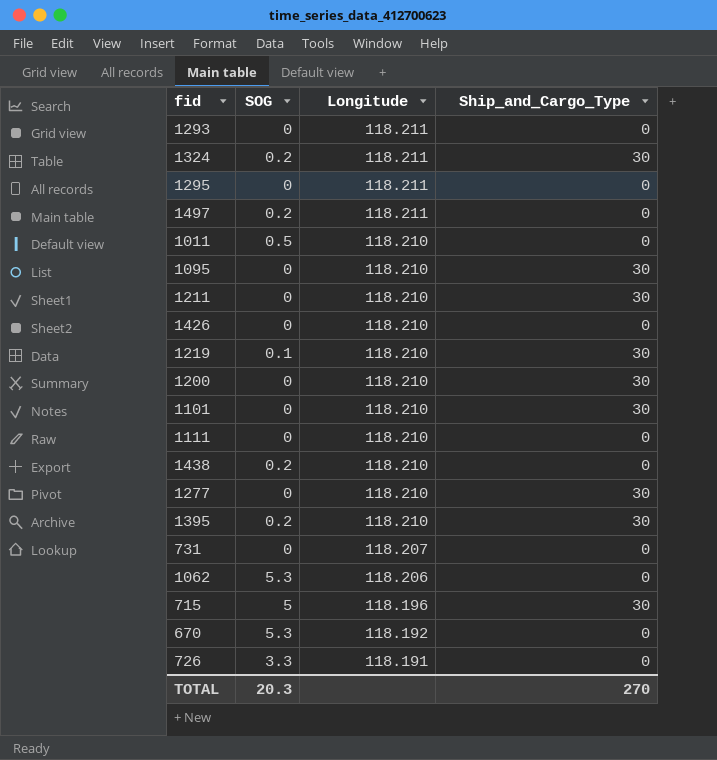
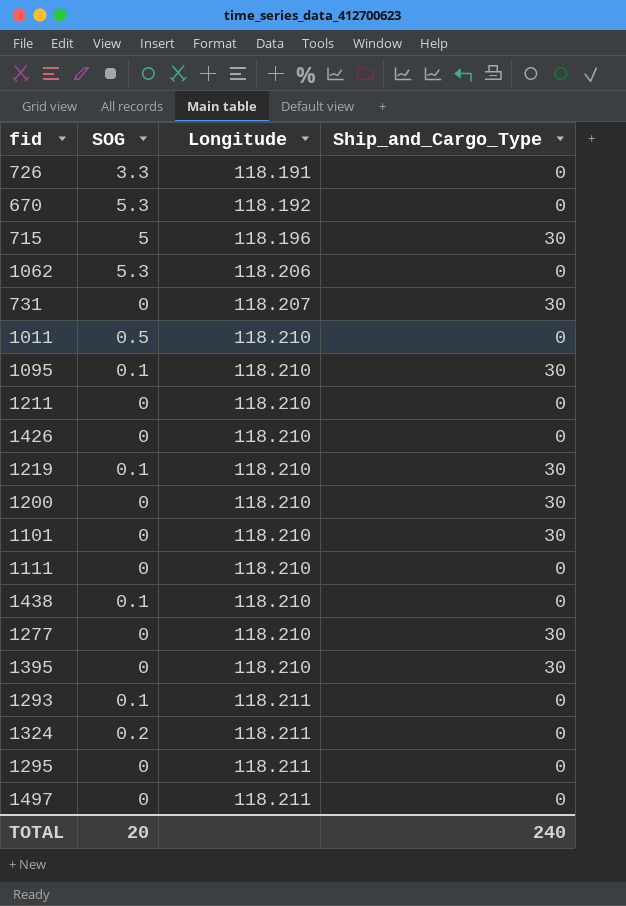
row order: Longitude descending -> Longitude ascending
731 | Ship_and_Cargo_Type: 0 -> 30
1095 | SOG: 0 -> 0.1
1211 | Ship_and_Cargo_Type: 30 -> 0
1438 | SOG: 0.2 -> 0.1
1395 | SOG: 0.2 -> 0
1293 | SOG: 0 -> 0.1
1324 | Ship_and_Cargo_Type: 30 -> 0
1497 | SOG: 0.2 -> 0
TOTAL | SOG: 20.3 -> 20
TOTAL | Ship_and_Cargo_Type: 270 -> 240

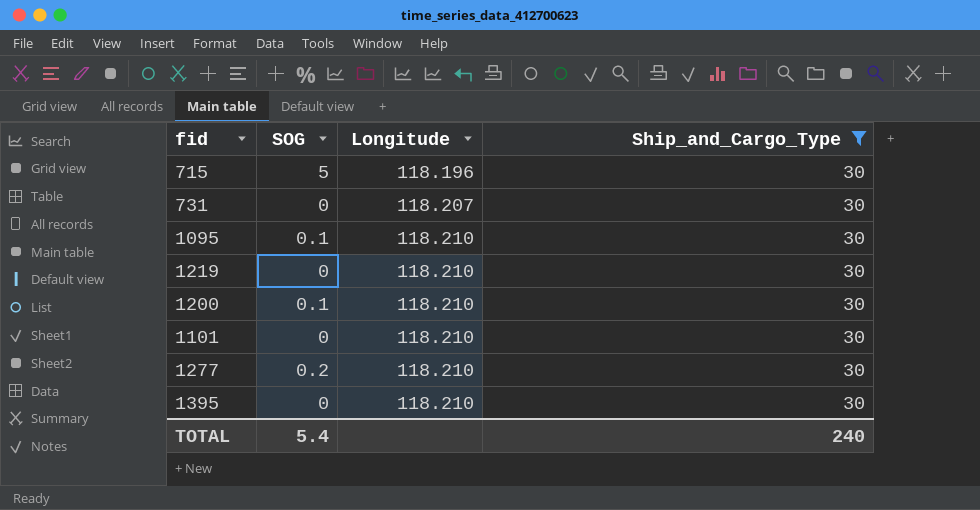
filter: none -> Ship_and_Cargo_Type = 30
1219 | SOG: 0.1 -> 0
1200 | SOG: 0 -> 0.1
1277 | SOG: 0 -> 0.2
TOTAL | SOG: 20 -> 5.4

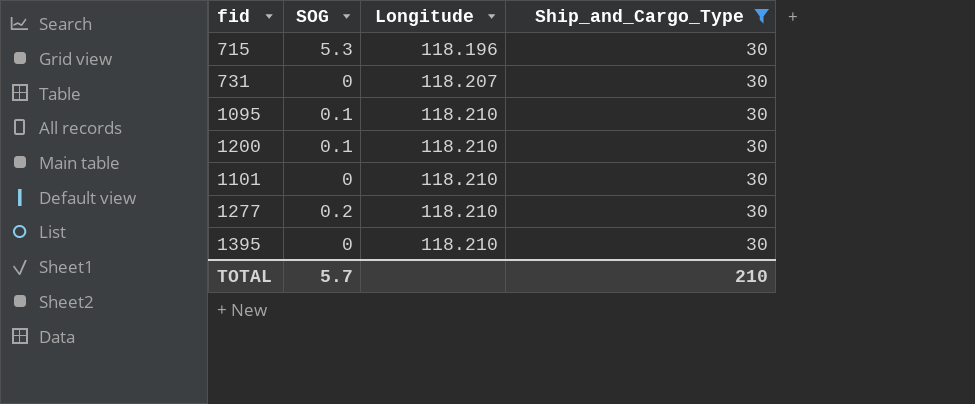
row 1219: 0 | 118.210 | 30 -> none
715 | SOG: 5 -> 5.3
TOTAL | SOG: 5.4 -> 5.7
TOTAL | Ship_and_Cargo_Type: 240 -> 210

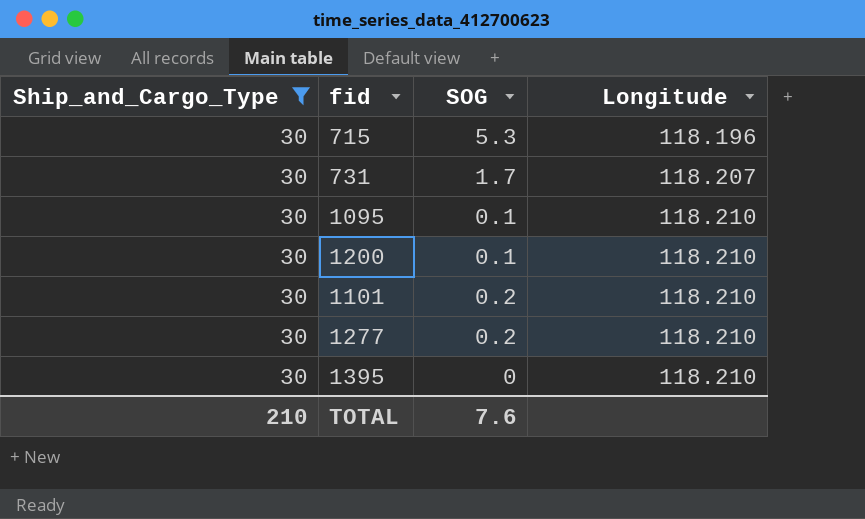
column Ship_and_Cargo_Type | position: 4 -> 1
731 | SOG: 0 -> 1.7
1101 | SOG: 0 -> 0.2
TOTAL | SOG: 5.7 -> 7.6

